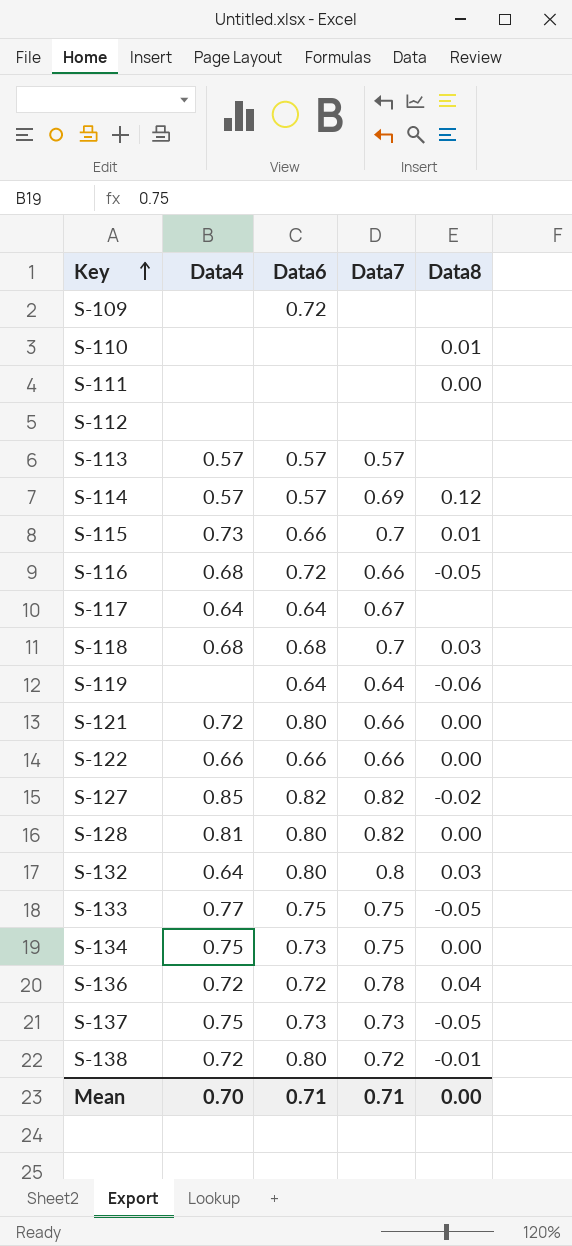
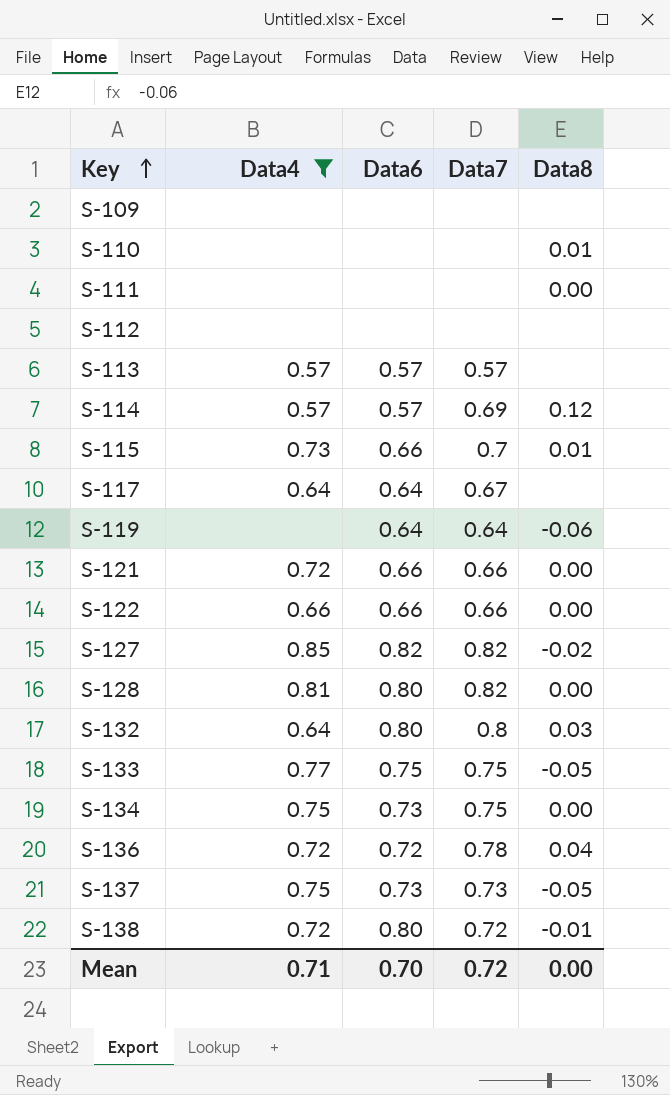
filter: none -> Data4 != 0.68
S-109 | Data6: 0.72 -> none
S-121 | Data6: 0.80 -> 0.66
Mean | Data4: 0.70 -> 0.71
Mean | Data6: 0.71 -> 0.70
Mean | Data7: 0.71 -> 0.72

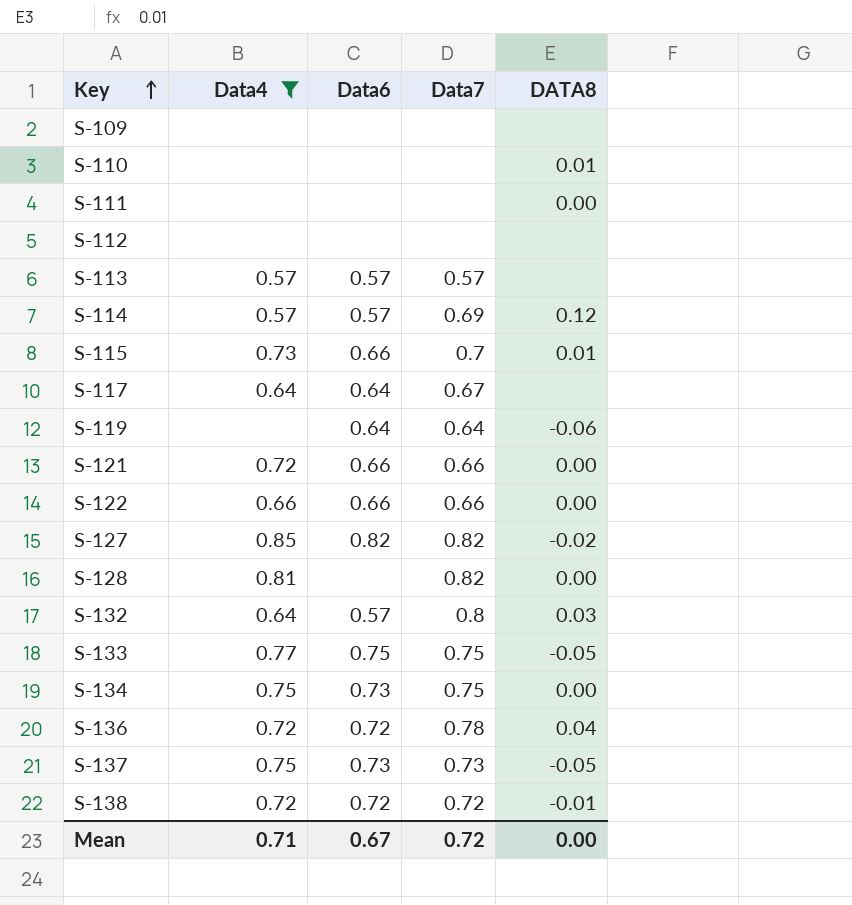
column name: Data8 -> DATA8
S-128 | Data6: 0.80 -> none
S-132 | Data6: 0.80 -> 0.57
S-138 | Data6: 0.80 -> 0.72
Mean | Data6: 0.70 -> 0.67

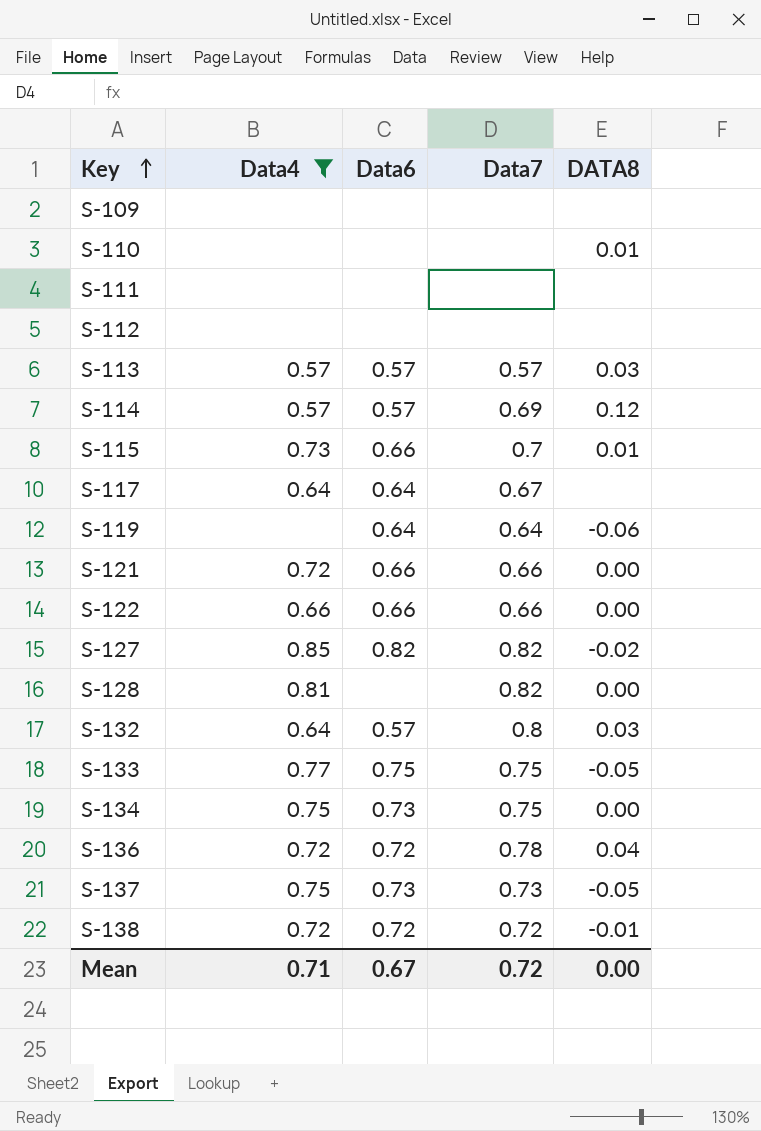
S-111 | DATA8: 0.00 -> none
S-113 | DATA8: none -> 0.03

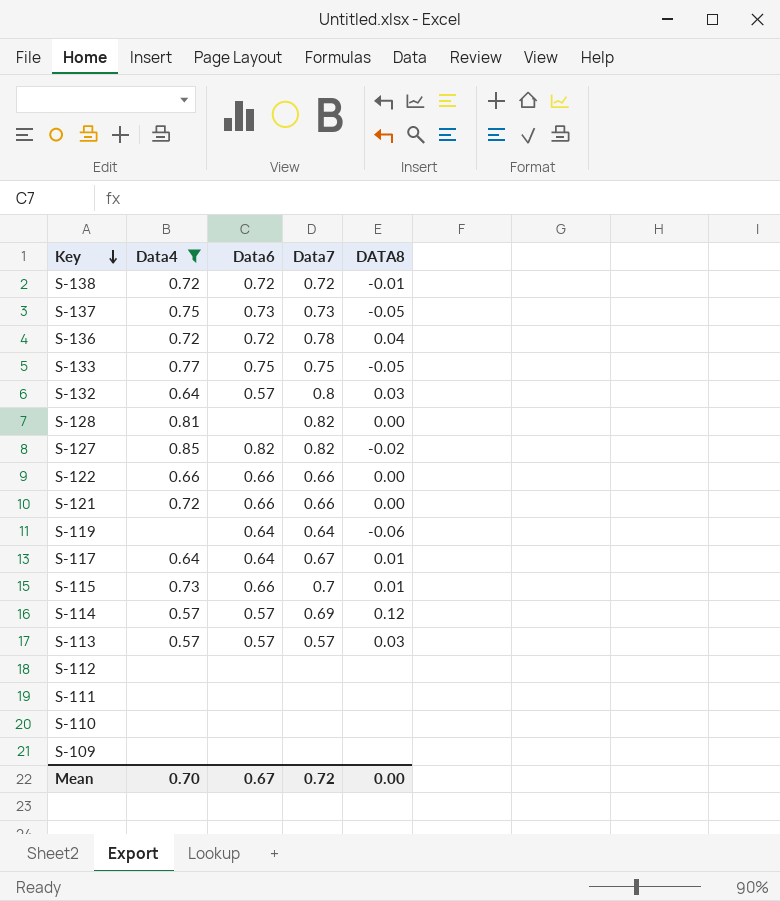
row order: Key ascending -> Key descending
row S-134: 0.75 | 0.73 | 0.75 | 0.00 -> none
S-117 | DATA8: none -> 0.01
S-110 | DATA8: 0.01 -> none
Mean | Data4: 0.71 -> 0.70

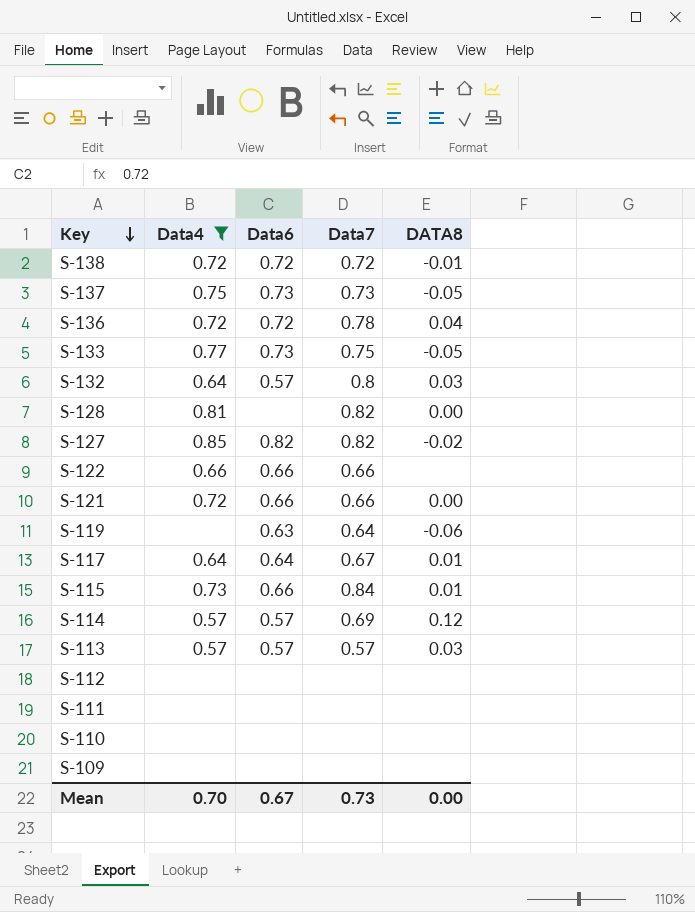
S-133 | Data6: 0.75 -> 0.73
S-122 | DATA8: 0.00 -> none
S-119 | Data6: 0.64 -> 0.63
S-115 | Data7: 0.7 -> 0.84
Mean | Data7: 0.72 -> 0.73

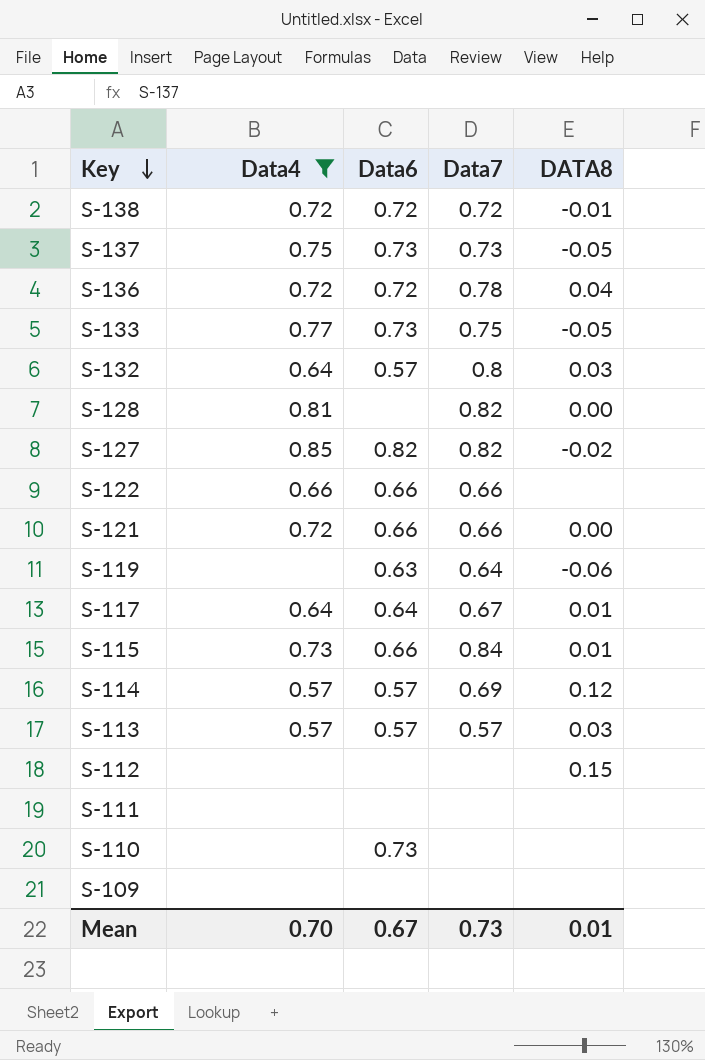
S-112 | DATA8: none -> 0.15
S-110 | Data6: none -> 0.73
Mean | DATA8: 0.00 -> 0.01

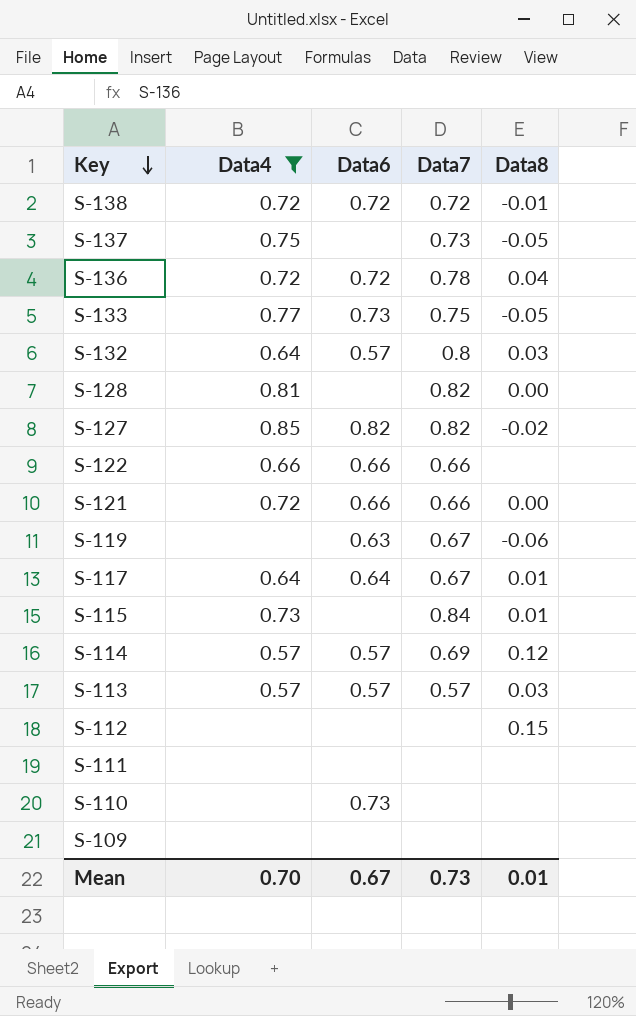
column name: DATA8 -> Data8
S-137 | Data6: 0.73 -> none
S-119 | Data7: 0.64 -> 0.67
S-115 | Data6: 0.66 -> none

